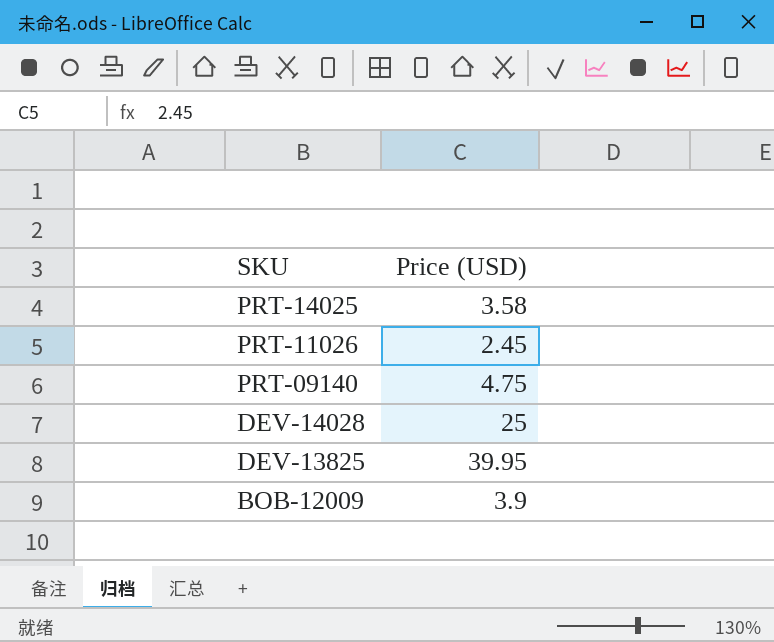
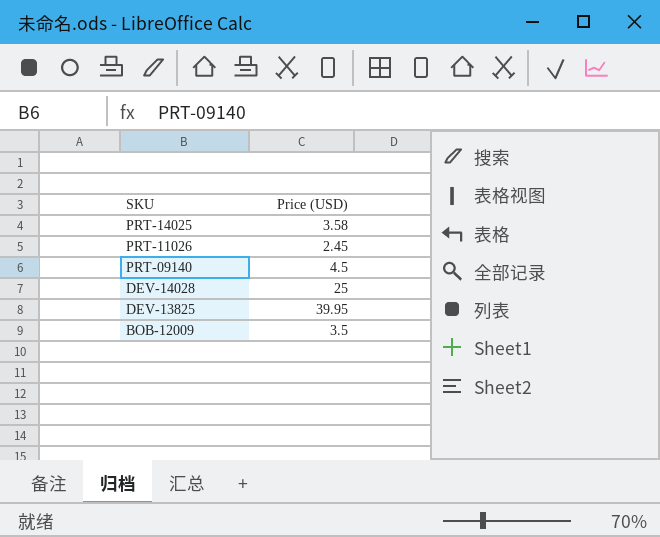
PRT-09140 | Price (USD): 4.75 -> 4.5
BOB-12009 | Price (USD): 3.9 -> 3.5

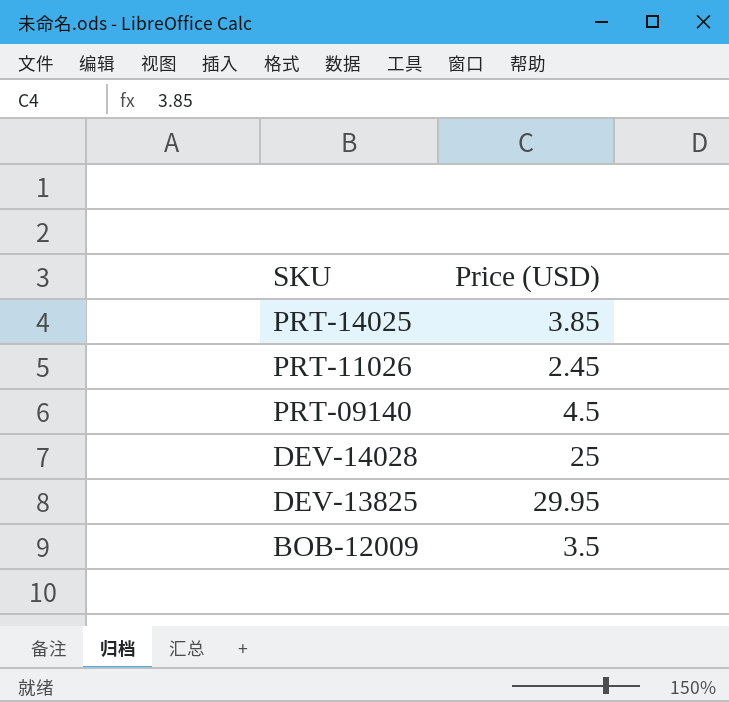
PRT-14025 | Price (USD): 3.58 -> 3.85
DEV-13825 | Price (USD): 39.95 -> 29.95

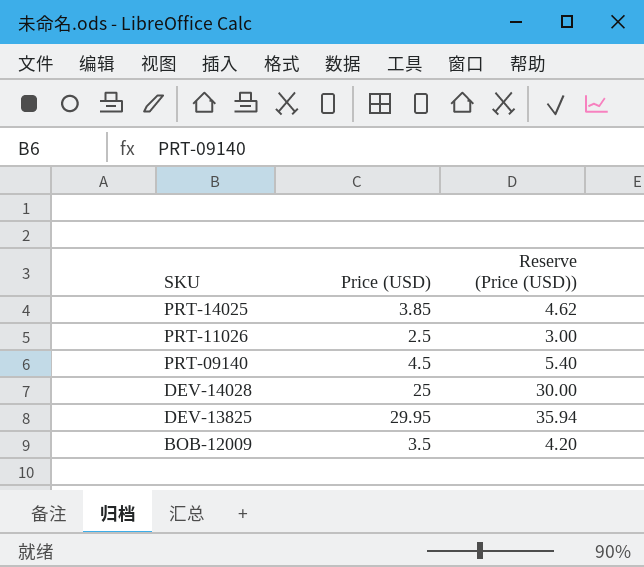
column Reserve (Price (USD)) | formula: none -> [Price (USD)] * 1.2
PRT-11026 | Price (USD): 2.45 -> 2.5

